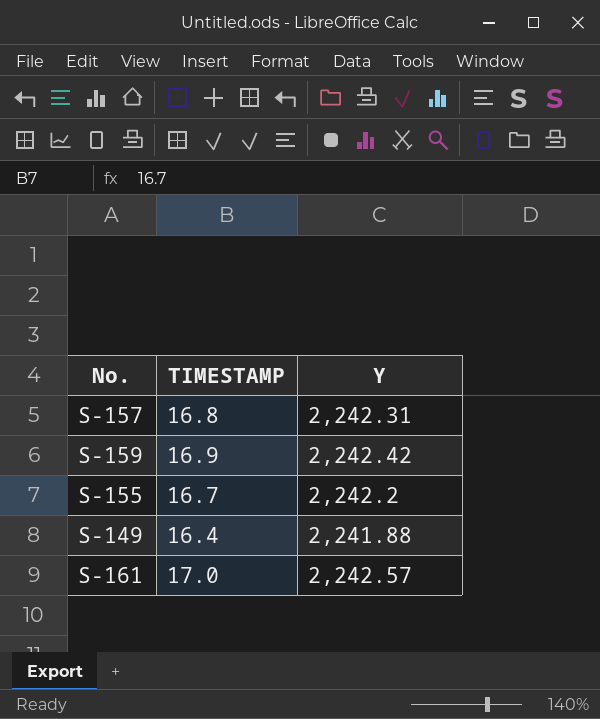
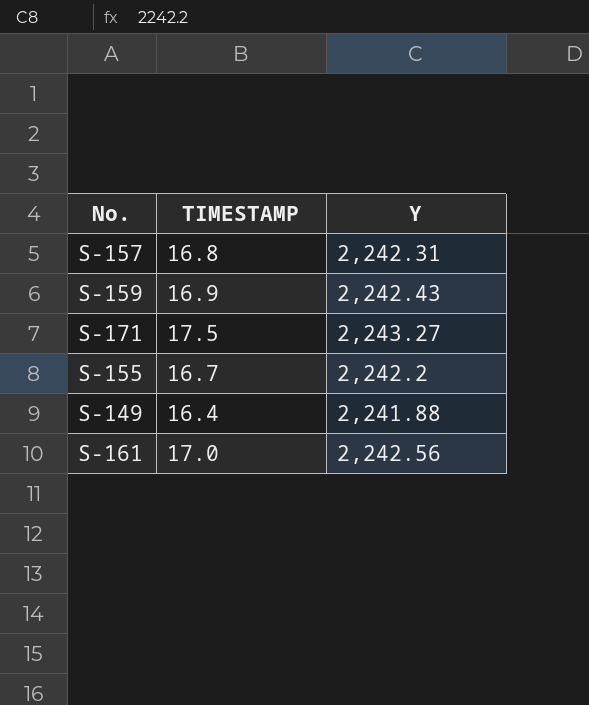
S-159 | Y: 2,242.42 -> 2,242.43
row S-171: none -> 17.5 | 2,243.27
S-161 | Y: 2,242.57 -> 2,242.56

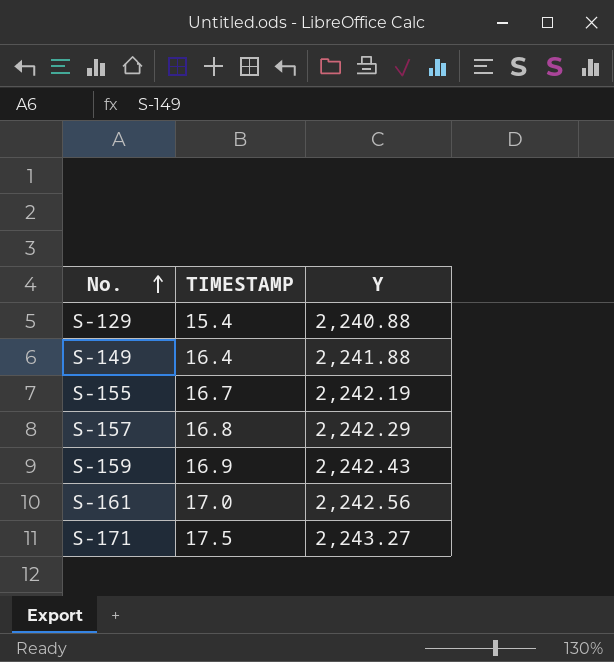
row order: none -> No. ascending
row S-129: none -> 15.4 | 2,240.88
S-155 | Y: 2,242.2 -> 2,242.19
S-157 | Y: 2,242.31 -> 2,242.29

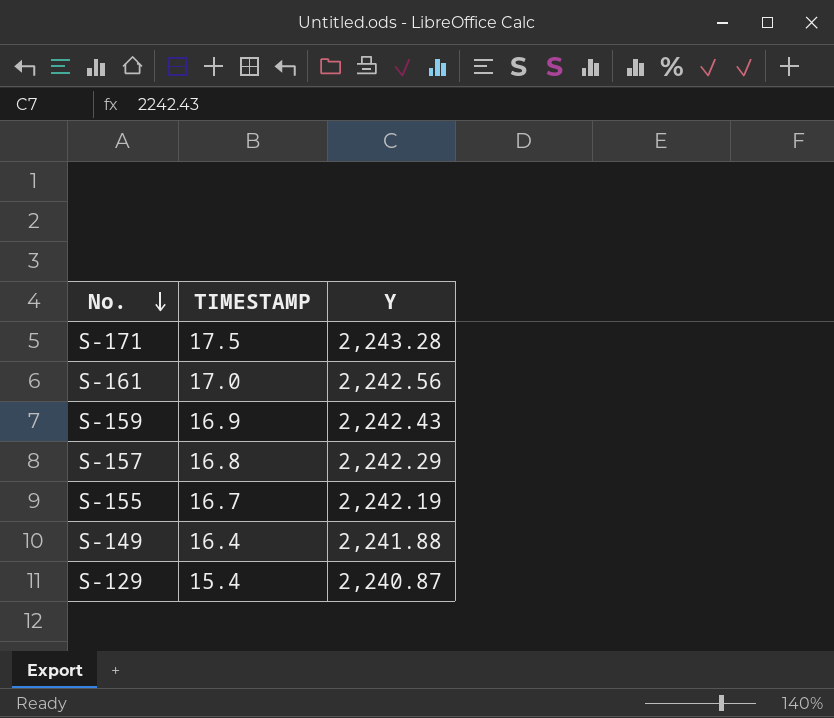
row order: No. ascending -> No. descending
S-171 | Y: 2,243.27 -> 2,243.28
S-129 | Y: 2,240.88 -> 2,240.87

